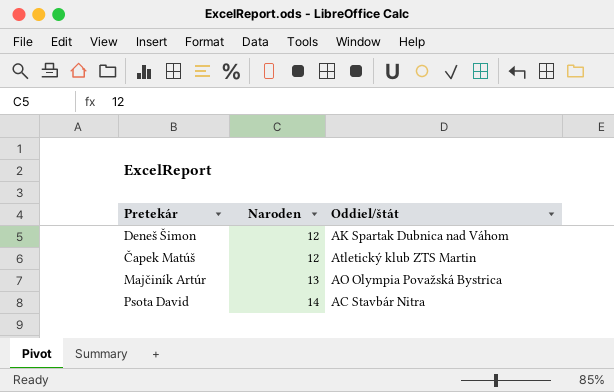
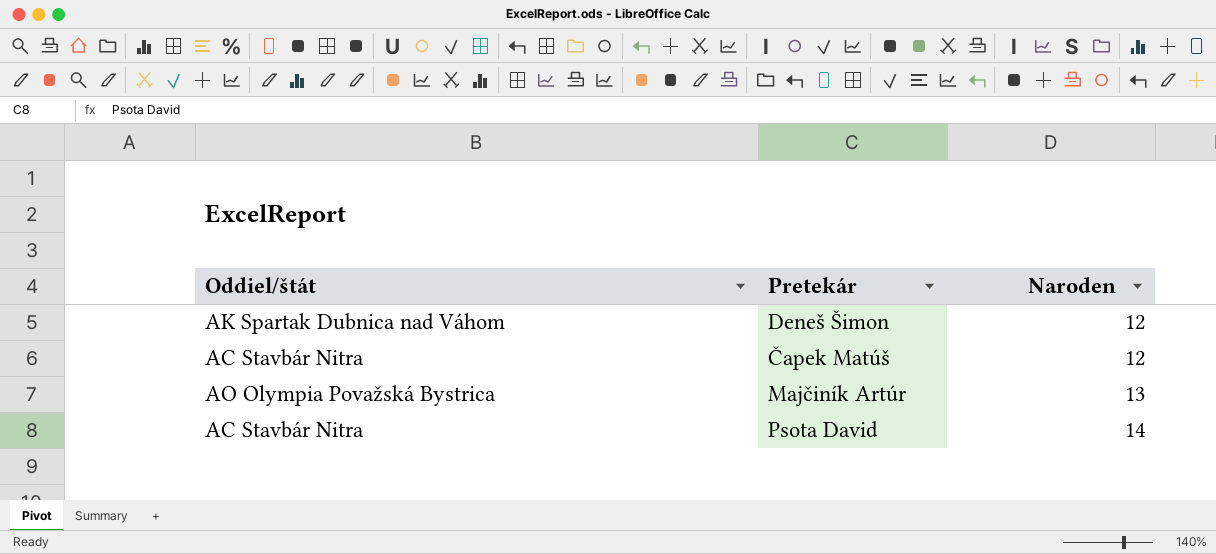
column Oddiel/štát | position: 3 -> 1
Čapek Matúš | Oddiel/štát: Atletický klub ZTS Martin -> AC Stavbár Nitra

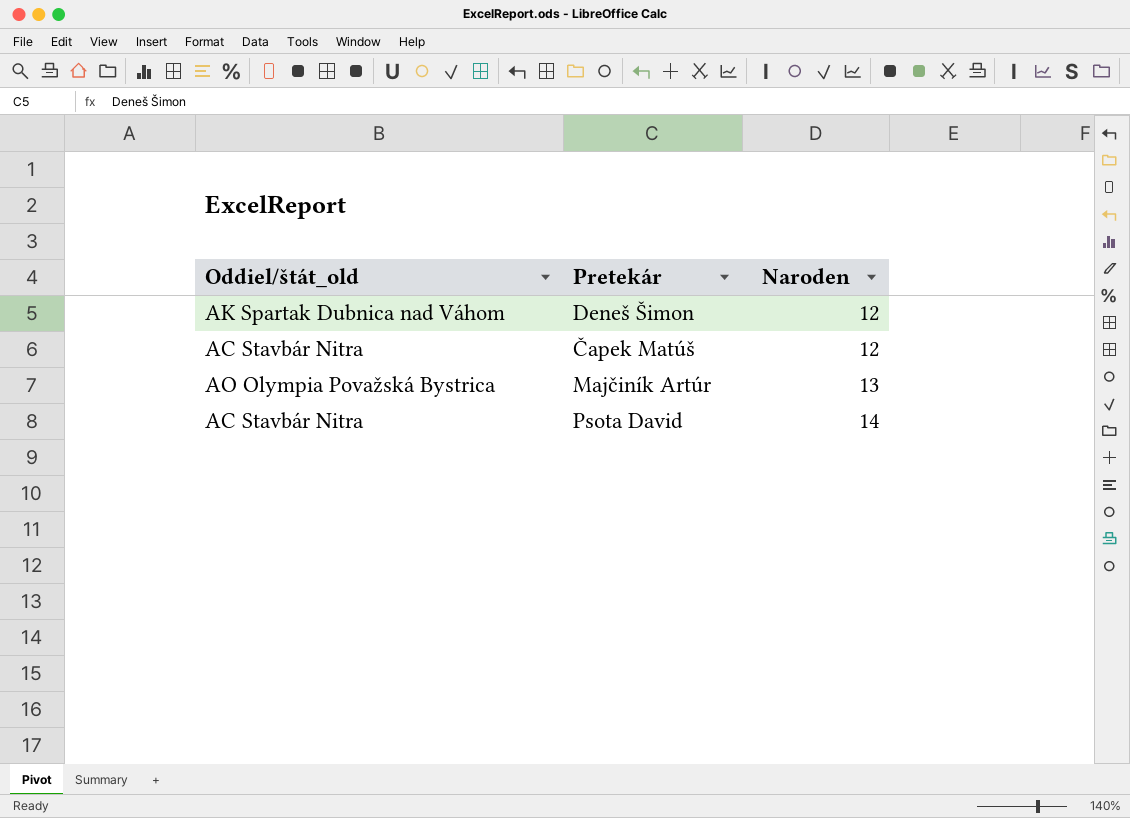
column name: Oddiel/štát -> Oddiel/štát_old

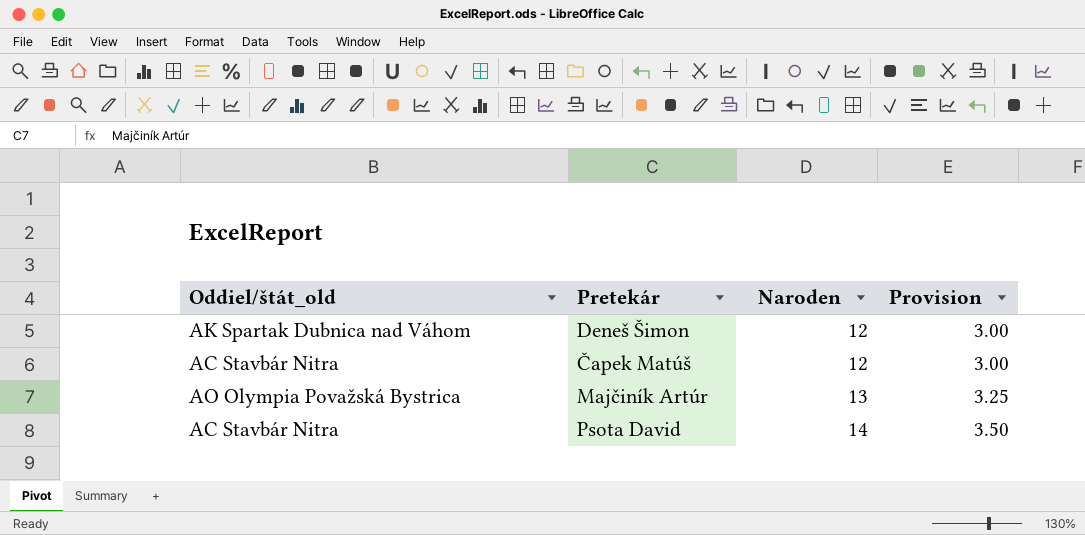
column Provision | formula: none -> [Naroden] * 0.25

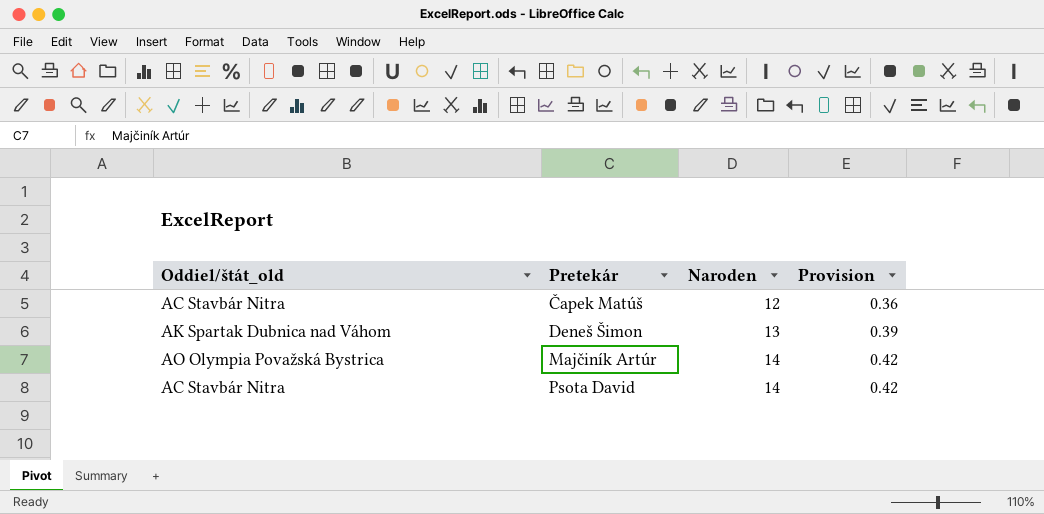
row order: Naroden ascending -> Pretekár ascending
column Provision | formula: [Naroden] * 0.25 -> [Naroden] * 0.03
Deneš Šimon | Naroden: 12 -> 13
Majčiník Artúr | Naroden: 13 -> 14

